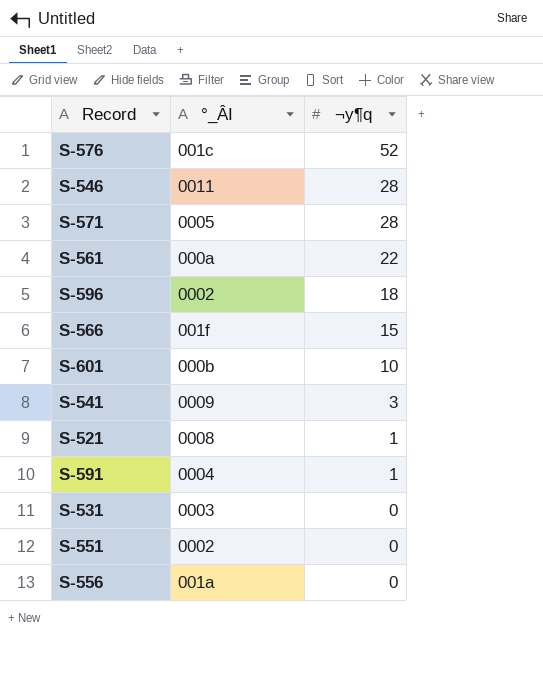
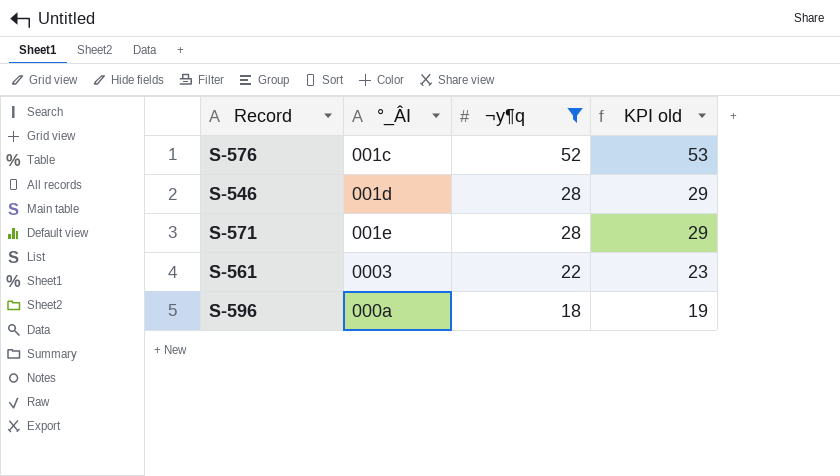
filter: none -> ¬y¶q >= 18
column KPI old | formula: none -> [¬y¶q] + 1
S-546 | °_ÂI: 0011 -> 001d
S-571 | °_ÂI: 0005 -> 001e
S-561 | °_ÂI: 000a -> 0003
S-596 | °_ÂI: 0002 -> 000a

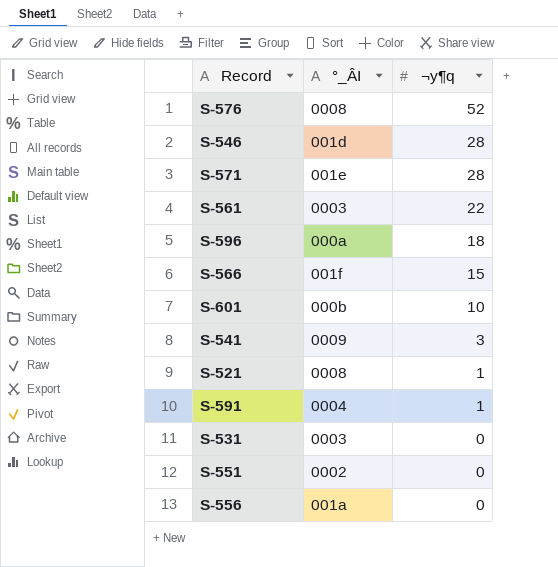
filter: ¬y¶q >= 18 -> none
column KPI old | formula: [¬y¶q] + 1 -> none
S-576 | °_ÂI: 001c -> 0008

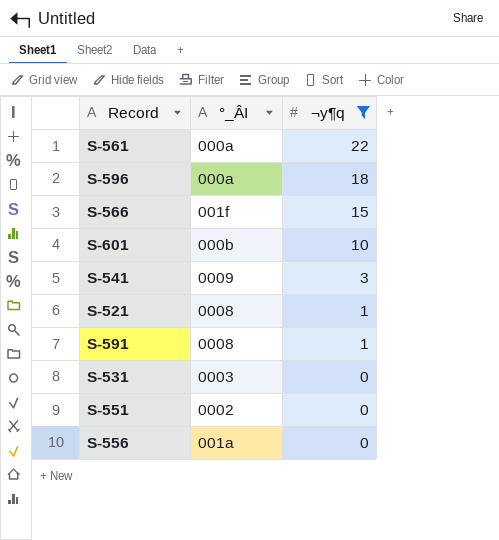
filter: none -> ¬y¶q <= 22
S-561 | °_ÂI: 0003 -> 000a
S-591 | °_ÂI: 0004 -> 0008

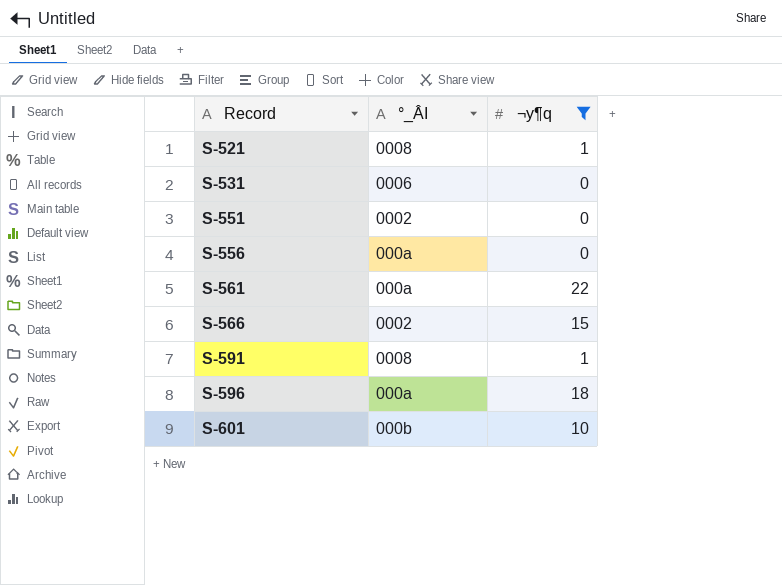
row order: ¬y¶q descending -> Record ascending
row S-541: 0009 | 3 -> none
S-531 | °_ÂI: 0003 -> 0006
S-556 | °_ÂI: 001a -> 000a
S-566 | °_ÂI: 001f -> 0002

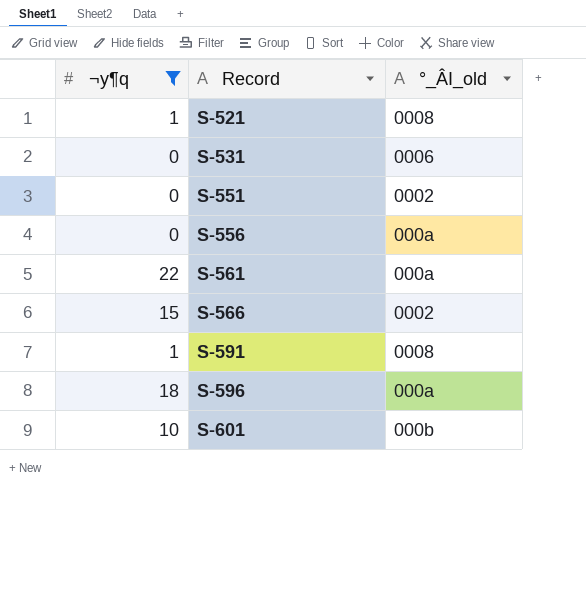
column ¬y¶q | position: 3 -> 1
column name: °_ÂI -> °_ÂI_old

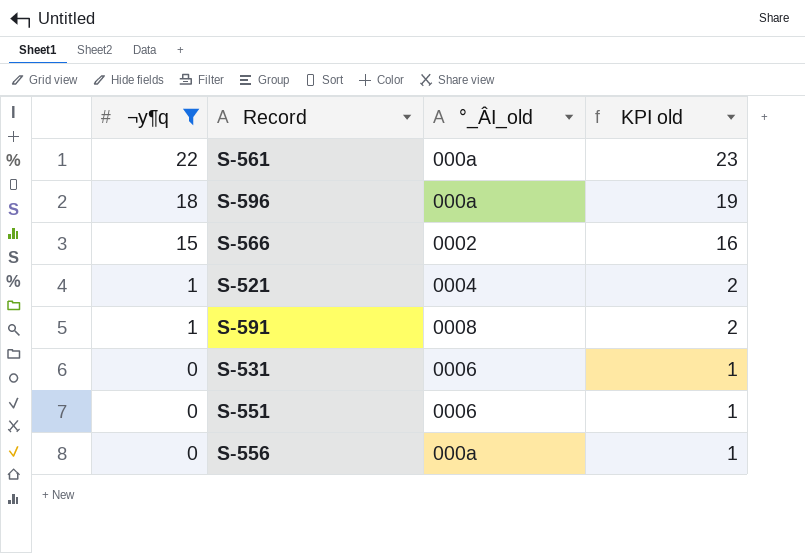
row order: Record ascending -> ¬y¶q descending
column KPI old | formula: none -> [¬y¶q] + 1
row S-601: 10 | 000b -> none
S-521 | °_ÂI_old: 0008 -> 0004
S-551 | °_ÂI_old: 0002 -> 0006

